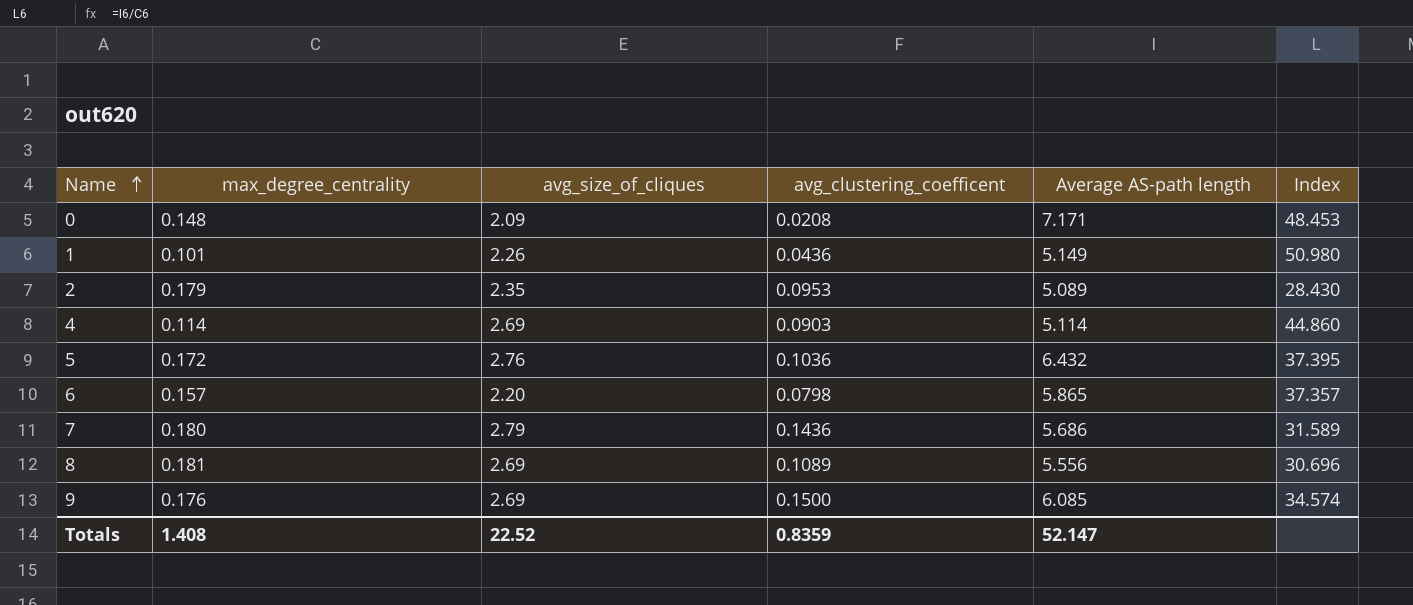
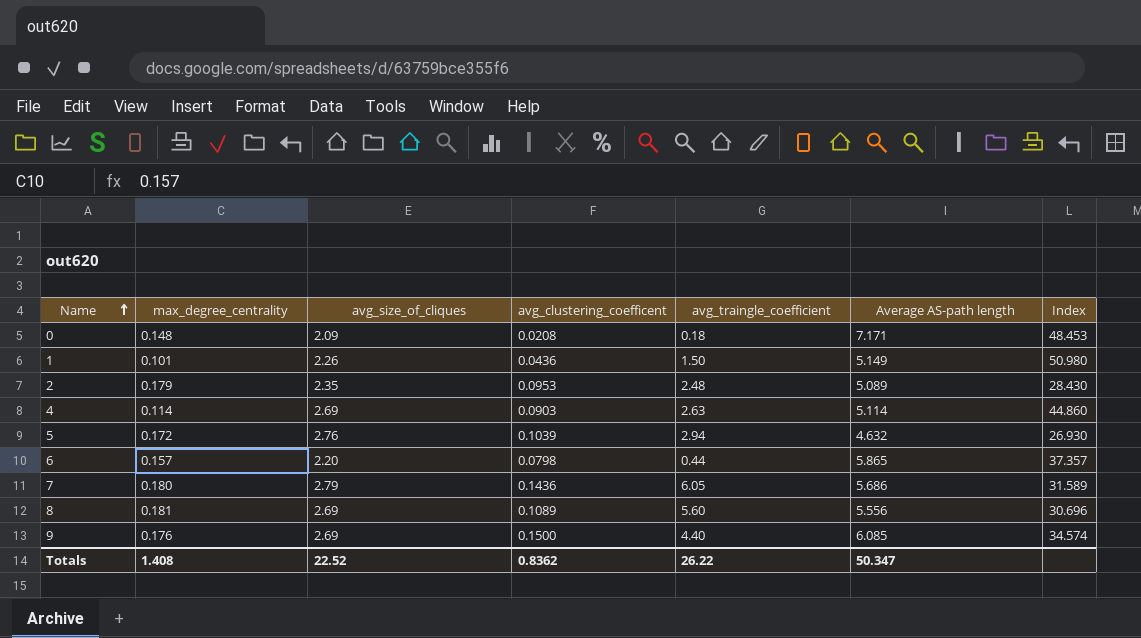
column avg_traingle_coefficient | position: none -> 5
5 | avg_clustering_coefficent: 0.1036 -> 0.1039
5 | Average AS-path length: 6.432 -> 4.632
5 | Index: 37.395 -> 26.930
Totals | avg_clustering_coefficent: 0.8359 -> 0.8362
Totals | Average AS-path length: 52.147 -> 50.347

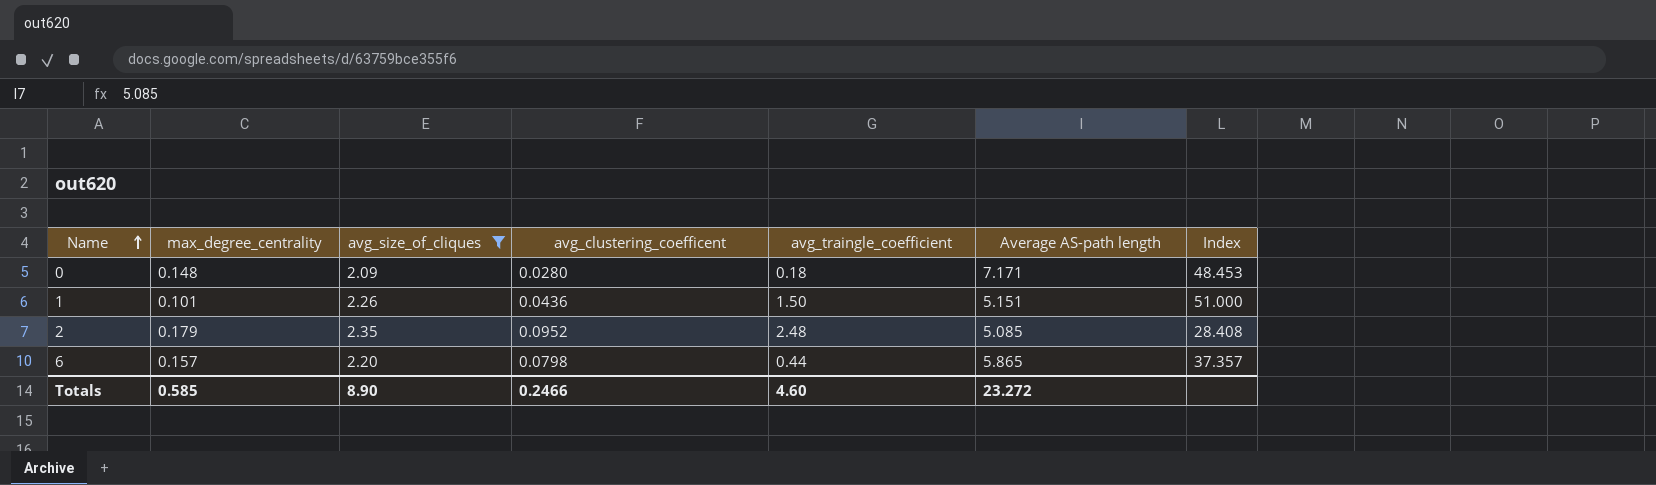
filter: none -> avg_size_of_cliques <= 2.35
0 | avg_clustering_coefficent: 0.0208 -> 0.0280
1 | Average AS-path length: 5.149 -> 5.151
1 | Index: 50.980 -> 51.000
2 | avg_clustering_coefficent: 0.0953 -> 0.0952
2 | Average AS-path length: 5.089 -> 5.085
2 | Index: 28.430 -> 28.408
Totals | max_degree_centrality: 1.408 -> 0.585
Totals | avg_size_of_cliques: 22.52 -> 8.90
Totals | avg_clustering_coefficent: 0.8362 -> 0.2466
Totals | avg_traingle_coefficient: 26.22 -> 4.60
Totals | Average AS-path length: 50.347 -> 23.272

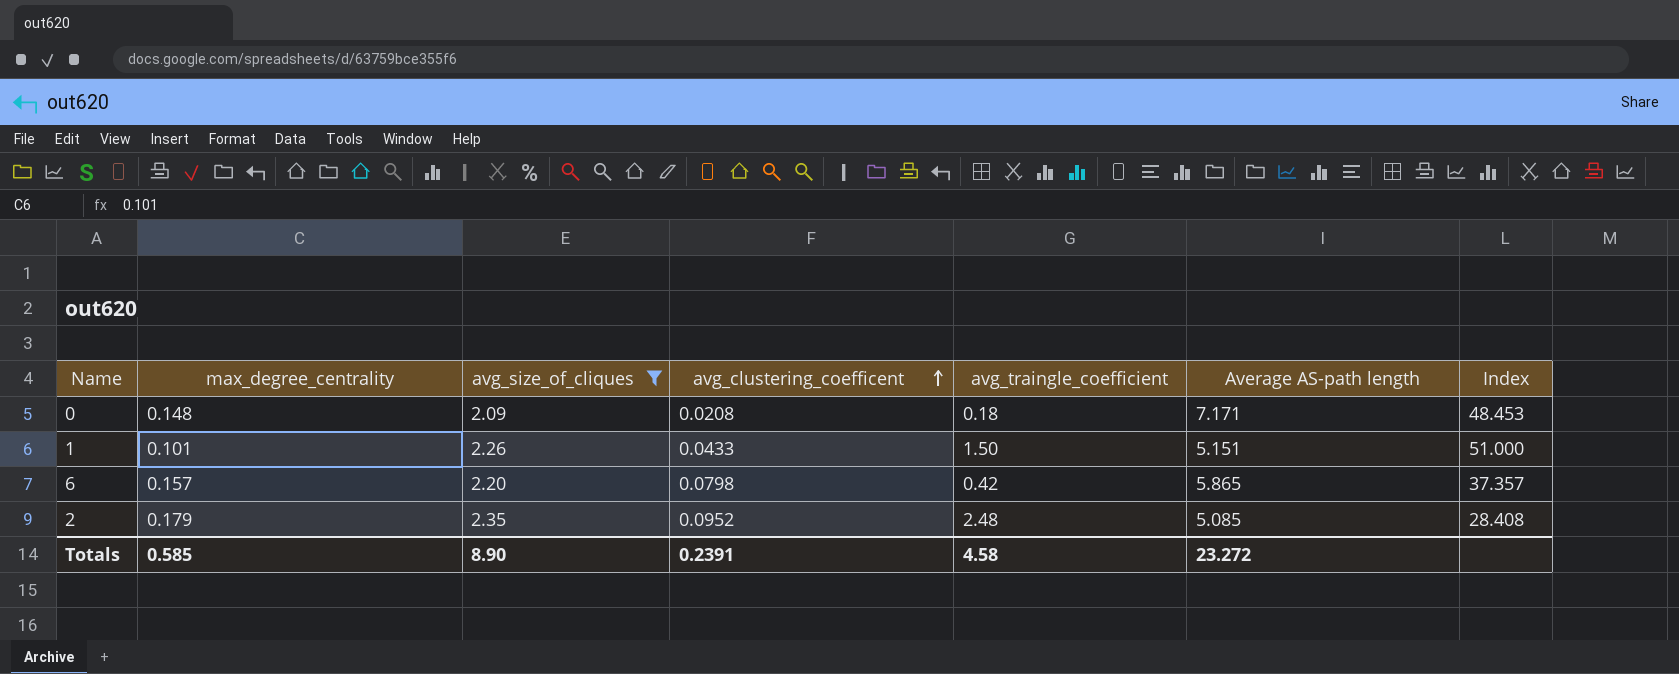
row order: Name ascending -> avg_clustering_coefficent ascending
0 | avg_clustering_coefficent: 0.0280 -> 0.0208
1 | avg_clustering_coefficent: 0.0436 -> 0.0433
6 | avg_traingle_coefficient: 0.44 -> 0.42
Totals | avg_clustering_coefficent: 0.2466 -> 0.2391
Totals | avg_traingle_coefficient: 4.60 -> 4.58

